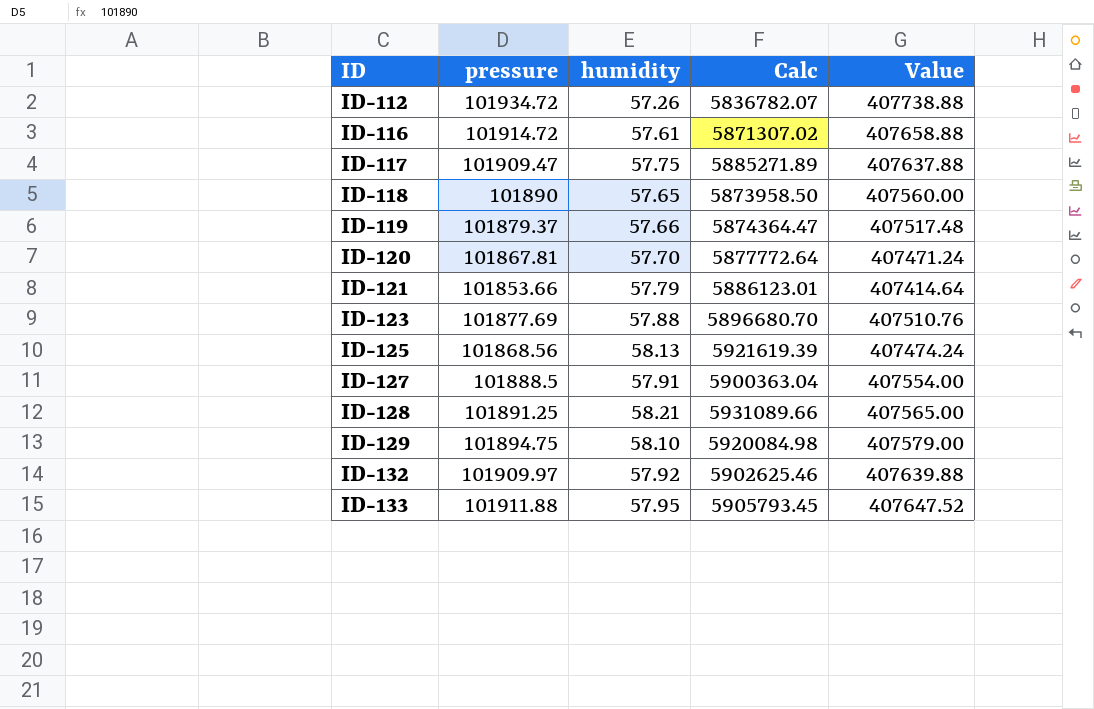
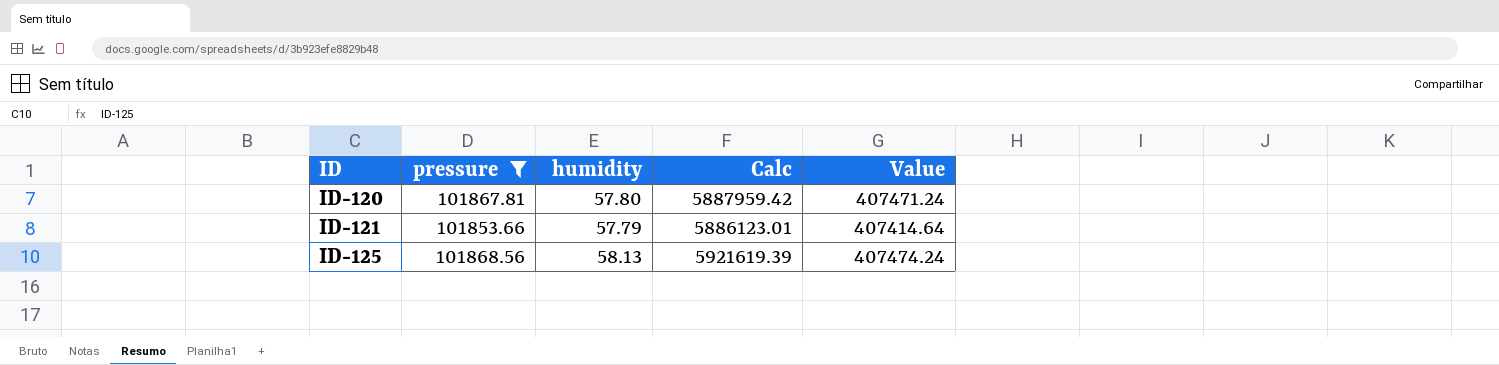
filter: none -> pressure <= 101868.56
ID-120 | humidity: 57.70 -> 57.80
ID-120 | Calc: 5877772.64 -> 5887959.42

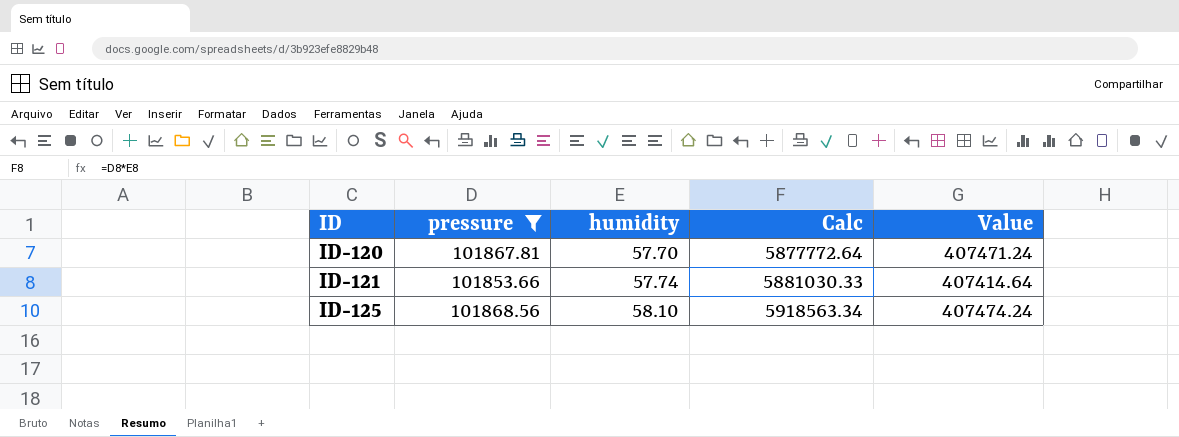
ID-120 | humidity: 57.80 -> 57.70
ID-120 | Calc: 5887959.42 -> 5877772.64
ID-121 | humidity: 57.79 -> 57.74
ID-121 | Calc: 5886123.01 -> 5881030.33
ID-125 | humidity: 58.13 -> 58.10
ID-125 | Calc: 5921619.39 -> 5918563.34

